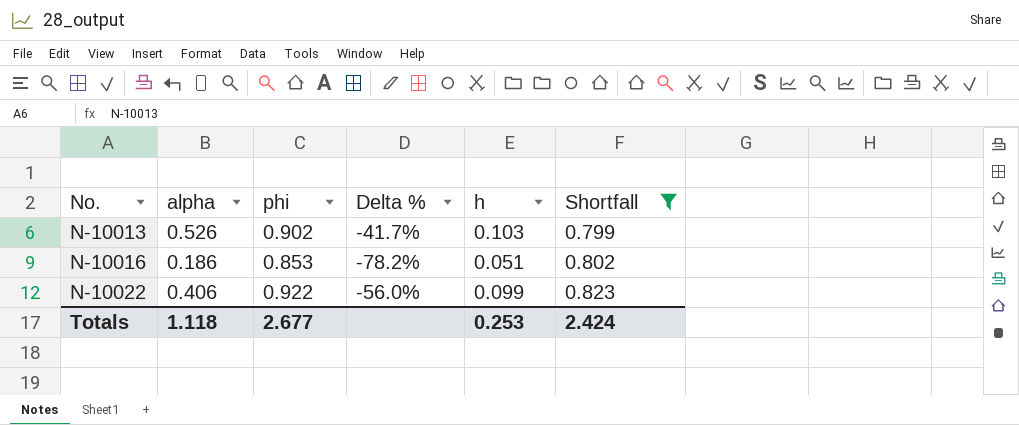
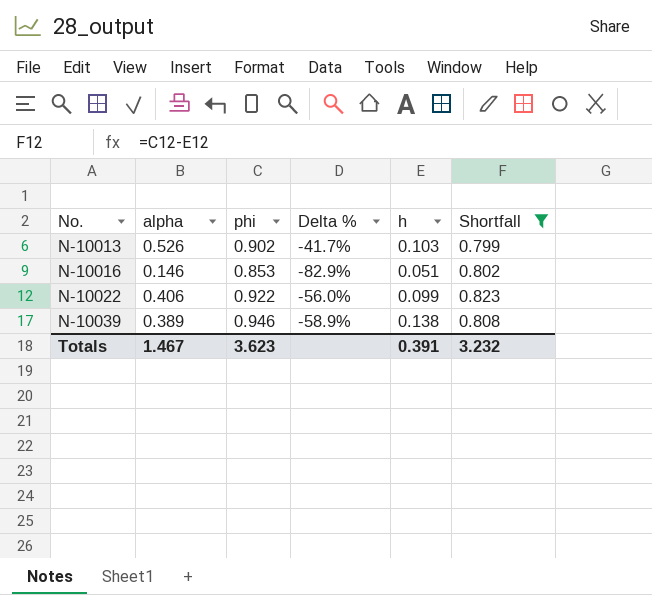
N-10016 | alpha: 0.186 -> 0.146
N-10016 | Delta %: -78.2% -> -82.9%
row N-10039: none -> 0.389 | 0.946 | -58.9% | 0.138 | 0.808
Totals | alpha: 1.118 -> 1.467
Totals | phi: 2.677 -> 3.623
Totals | h: 0.253 -> 0.391
Totals | Shortfall: 2.424 -> 3.232

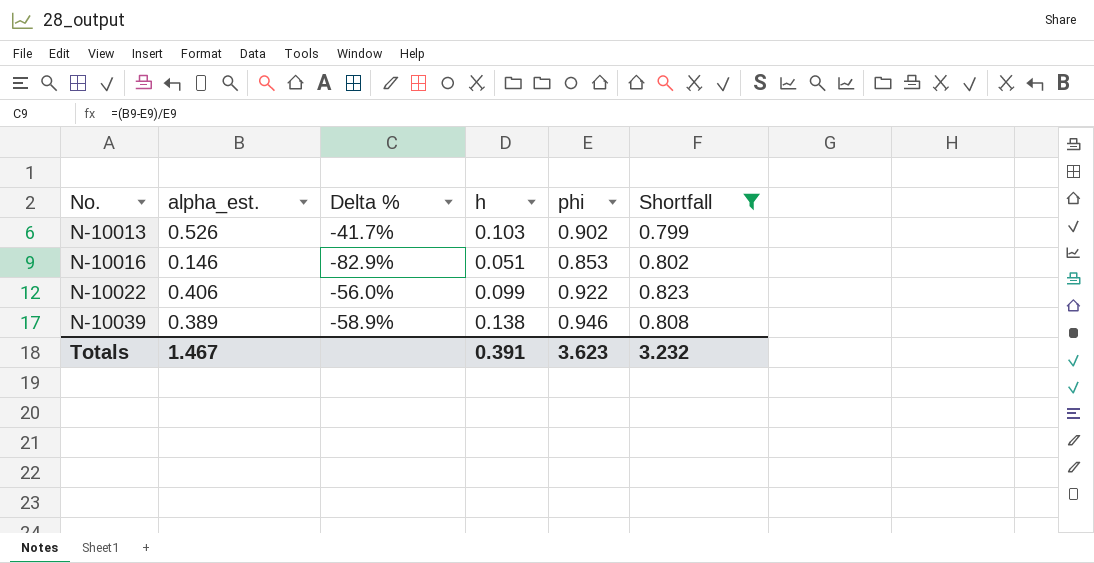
column name: alpha -> alpha_est.
column phi | position: 3 -> 5

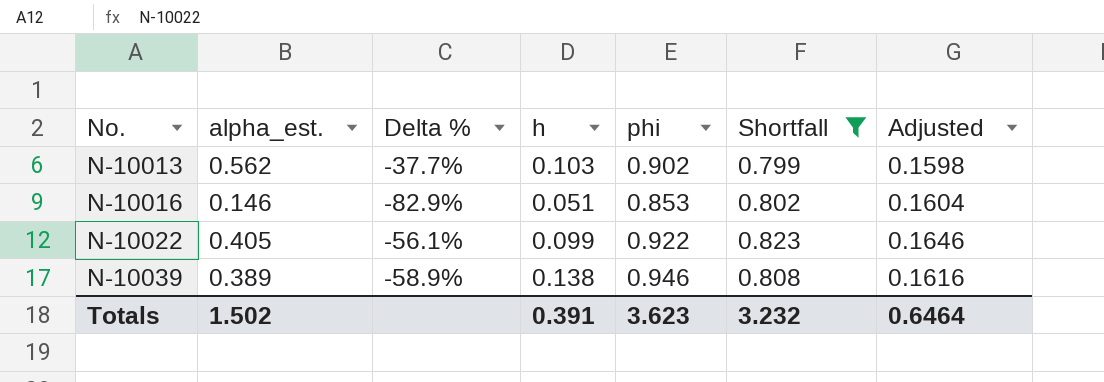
column Adjusted | formula: none -> [Shortfall] * 0.2
N-10013 | alpha_est.: 0.526 -> 0.562
N-10013 | Delta %: -41.7% -> -37.7%
N-10022 | alpha_est.: 0.406 -> 0.405
N-10022 | Delta %: -56.0% -> -56.1%
Totals | alpha_est.: 1.467 -> 1.502

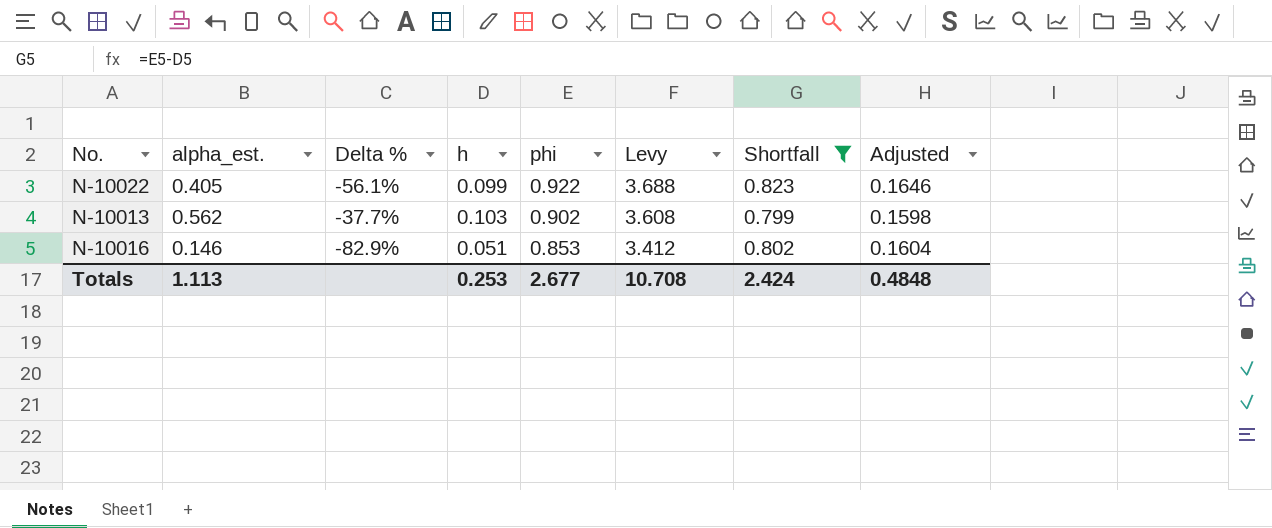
row order: No. ascending -> phi descending
column Levy | formula: none -> [phi] * 4
row N-10039: 0.389 | -58.9% | 0.138 | 0.946 | 0.808 | 0.1616 -> none
Totals | alpha_est.: 1.502 -> 1.113
Totals | h: 0.391 -> 0.253
Totals | phi: 3.623 -> 2.677
Totals | Shortfall: 3.232 -> 2.424
Totals | Adjusted: 0.6464 -> 0.4848

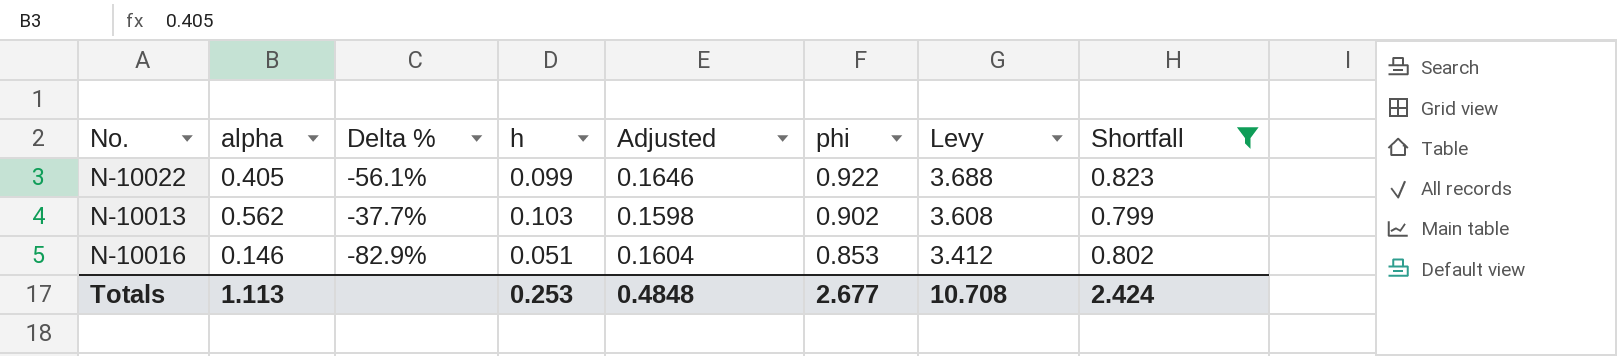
column name: alpha_est. -> alpha
column Adjusted | position: 8 -> 5

